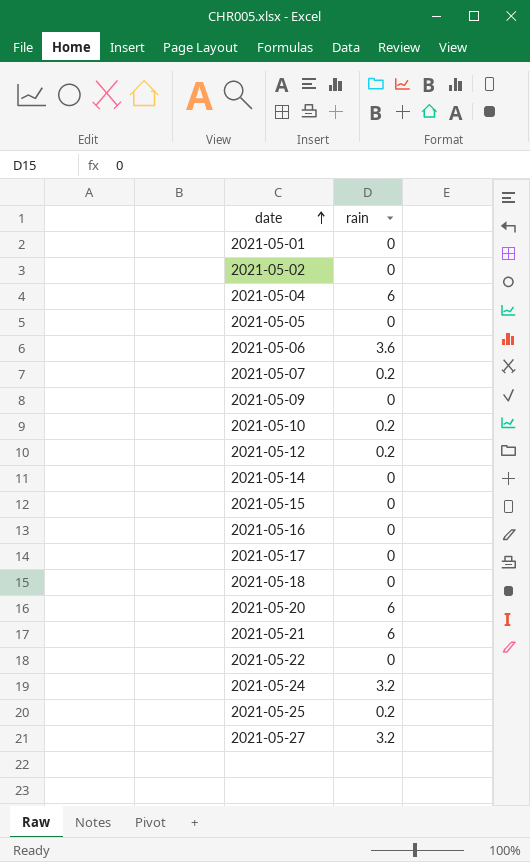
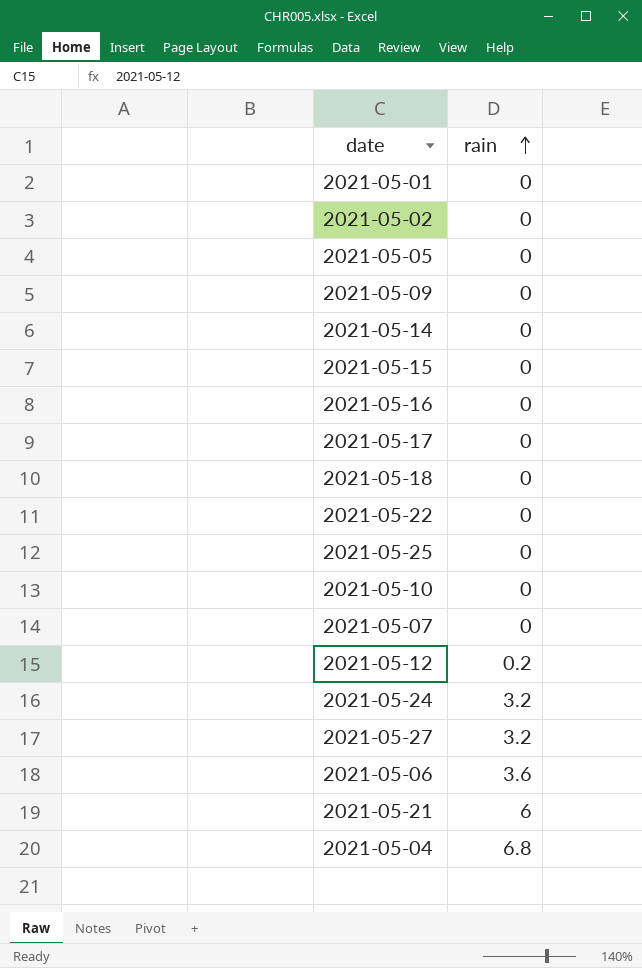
row order: date ascending -> rain ascending
row 2021-05-20: 6 -> none
2021-05-25 | rain: 0.2 -> 0
2021-05-10 | rain: 0.2 -> 0
2021-05-07 | rain: 0.2 -> 0
2021-05-04 | rain: 6 -> 6.8

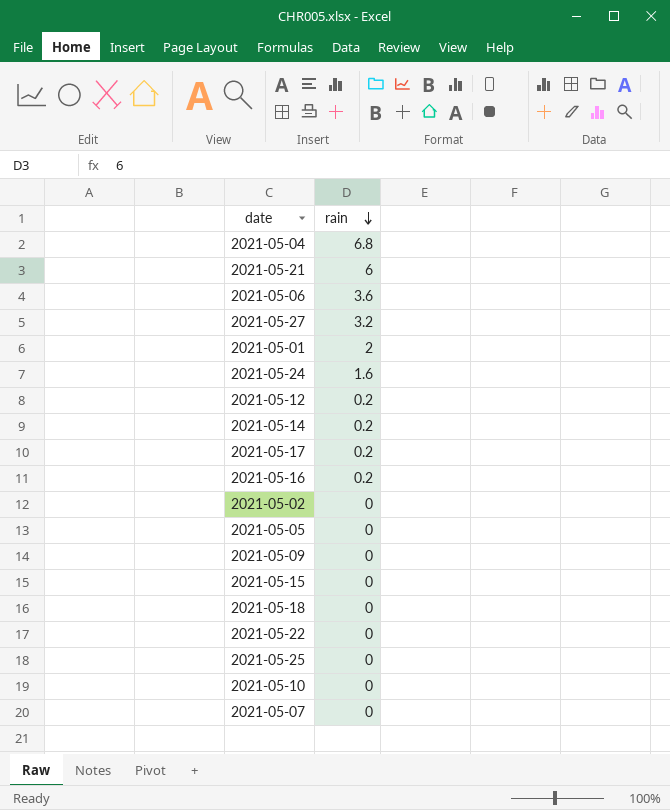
row order: rain ascending -> rain descending
2021-05-01 | rain: 0 -> 2
2021-05-24 | rain: 3.2 -> 1.6
2021-05-14 | rain: 0 -> 0.2
2021-05-17 | rain: 0 -> 0.2
2021-05-16 | rain: 0 -> 0.2

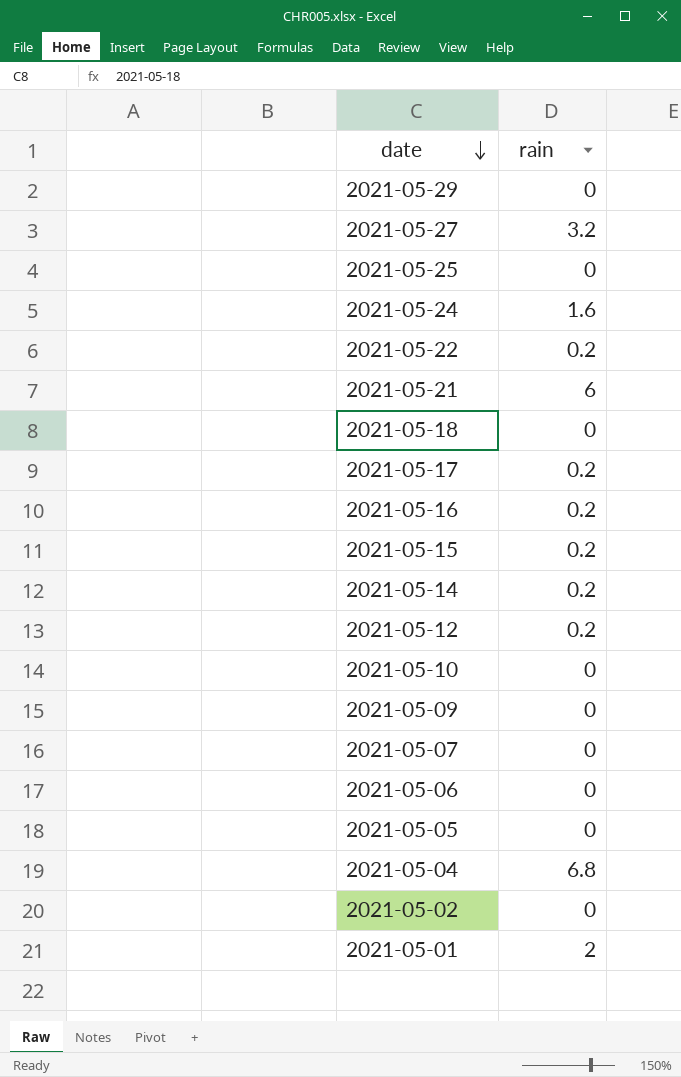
row order: rain descending -> date descending
row 2021-05-29: none -> 0
2021-05-22 | rain: 0 -> 0.2
2021-05-15 | rain: 0 -> 0.2
2021-05-06 | rain: 3.6 -> 0

